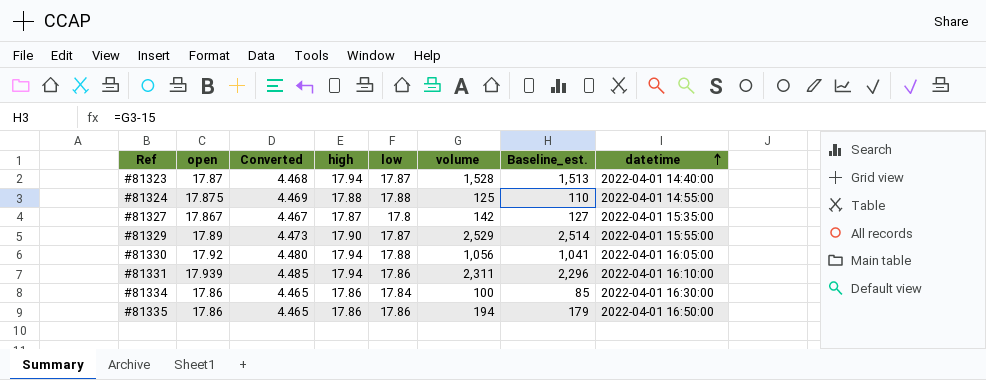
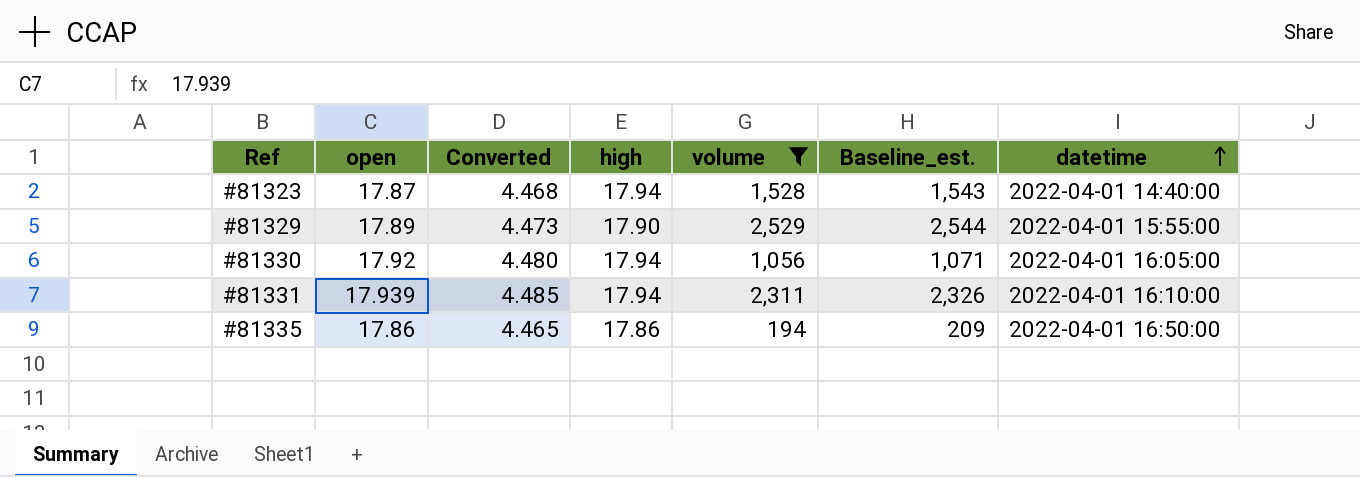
filter: none -> volume >= 194
column low | position: 5 -> none
column Baseline_est. | formula: [volume] - 15 -> [volume] + 15

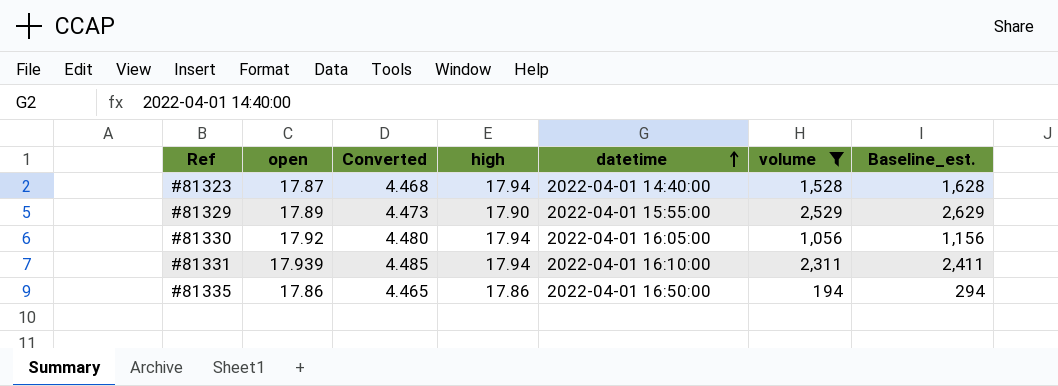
column datetime | position: 7 -> 5
column Baseline_est. | formula: [volume] + 15 -> [volume] + 100

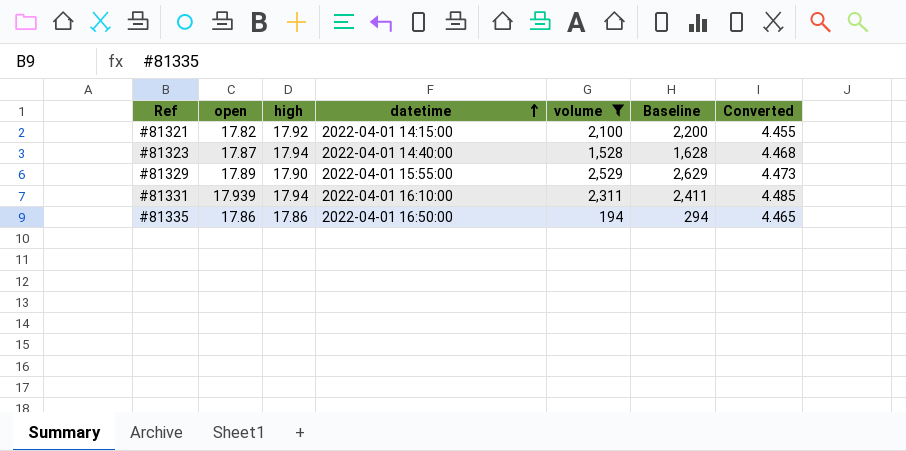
column name: Baseline_est. -> Baseline
column Converted | position: 3 -> 7
row #81330: 17.92 | 4.480 | 17.94 | 2022-04-01 16:05:00 | 1,056 | 1,156 -> none
row #81321: none -> 17.82 | 17.92 | 2022-04-01 14:15:00 | 2,100 | 2,200 | 4.455

